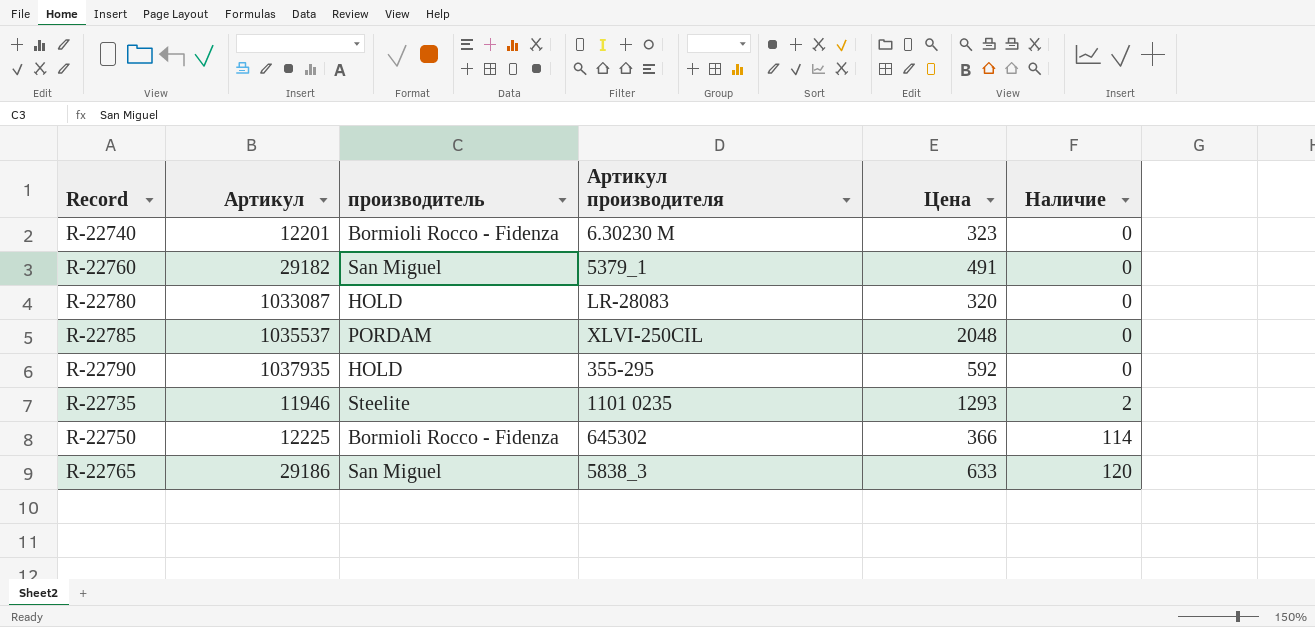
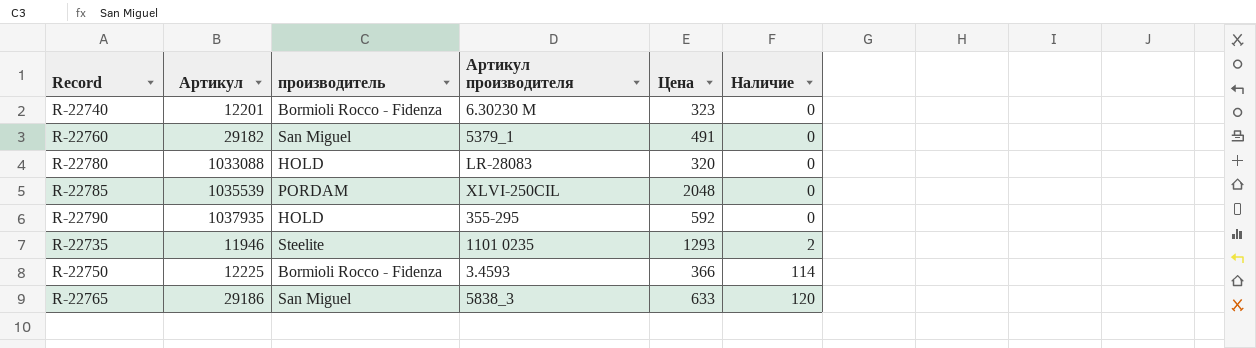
R-22780 | Артикул: 1033087 -> 1033088
R-22785 | Артикул: 1035537 -> 1035539
R-22750 | Артикул производителя: 645302 -> 3.4593

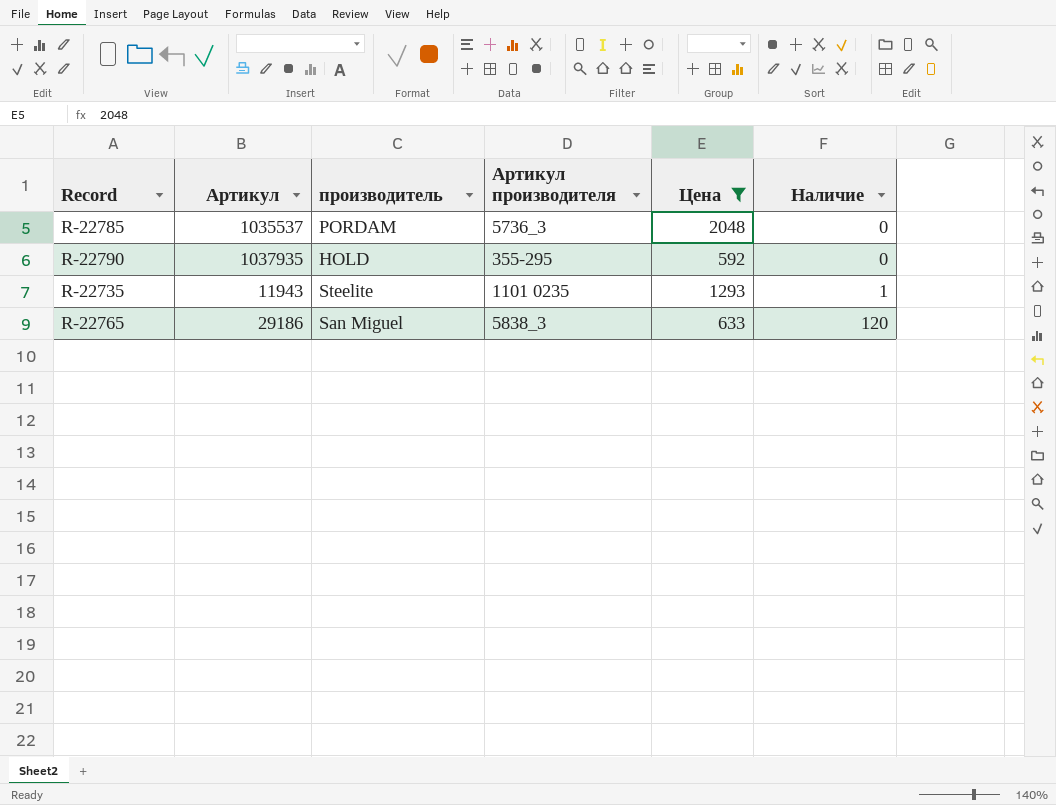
filter: none -> Цена >= 592
R-22785 | Артикул: 1035539 -> 1035537
R-22785 | Артикул производителя: XLVI-250CIL -> 5736_3
R-22735 | Артикул: 11946 -> 11943
R-22735 | Наличие: 2 -> 1

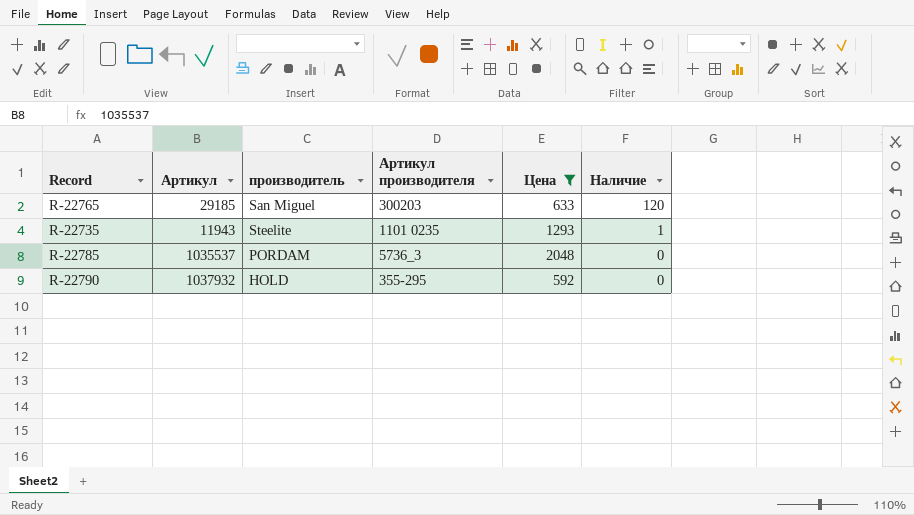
row order: Наличие ascending -> Наличие descending
R-22765 | Артикул: 29186 -> 29185
R-22765 | Артикул производителя: 5838_3 -> 300203
R-22790 | Артикул: 1037935 -> 1037932

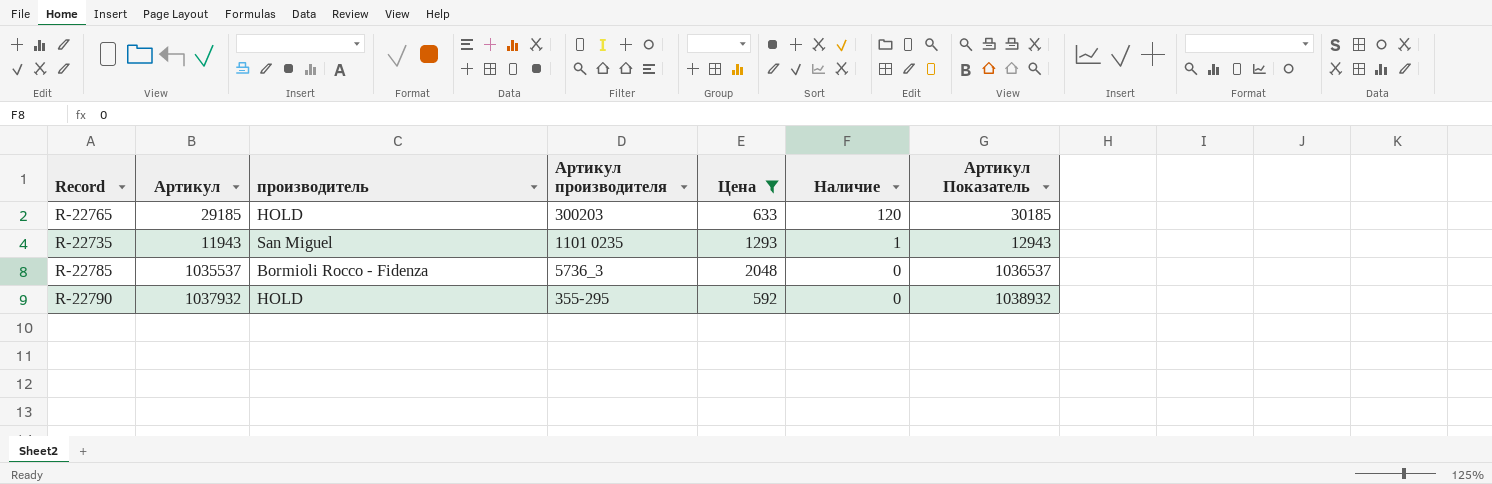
column Артикул Показатель | formula: none -> [Артикул] + 1000
R-22765 | производитель: San Miguel -> HOLD
R-22735 | производитель: Steelite -> San Miguel
R-22785 | производитель: PORDAM -> Bormioli Rocco - Fidenza

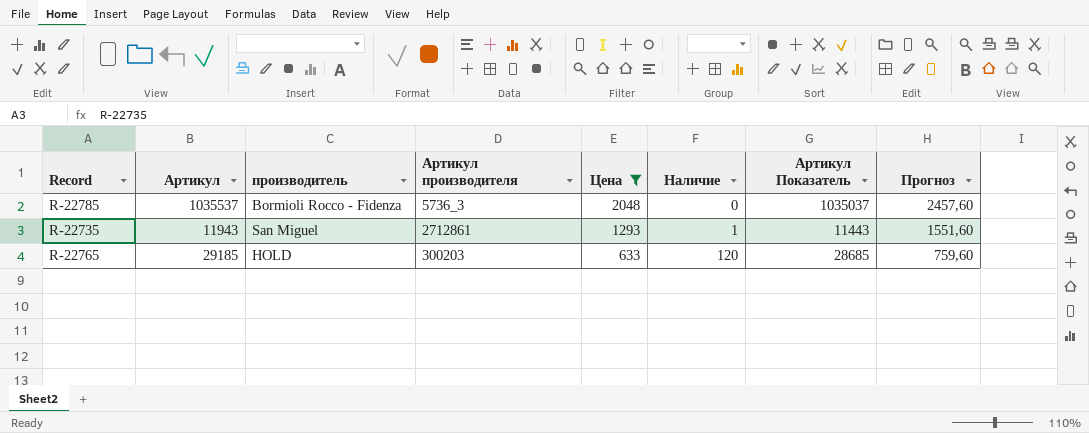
row order: Наличие descending -> Цена descending
column Артикул Показатель | formula: [Артикул] + 1000 -> [Артикул] - 500
column Прогноз | formula: none -> [Цена] * 1,2
row R-22790: 1037932 | HOLD | 355-295 | 592 | 0 | 1038932 -> none
R-22735 | Артикул производителя: 1101 0235 -> 2712861

